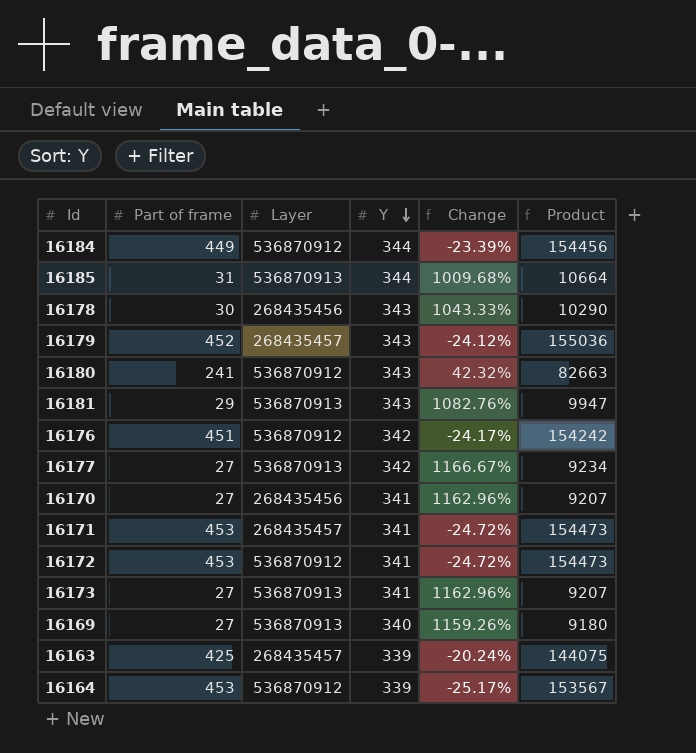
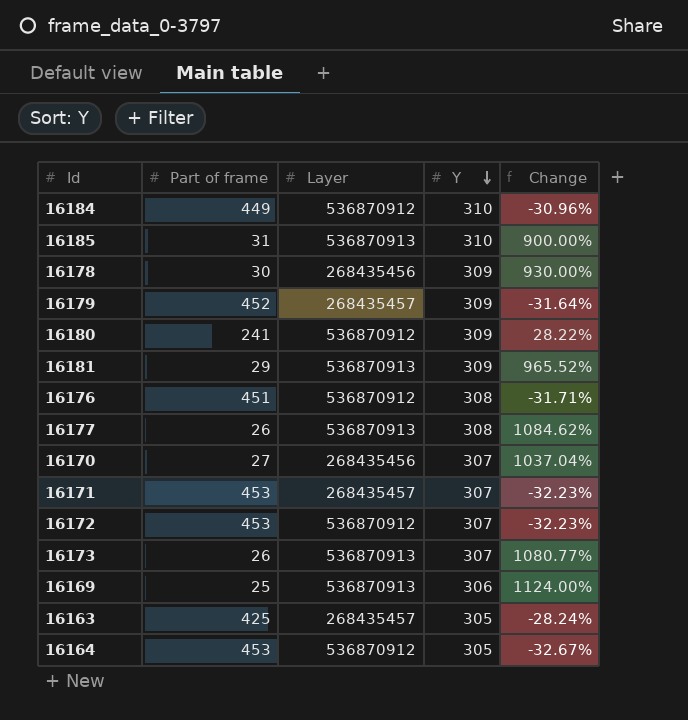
column Product | formula: [Part of frame] * [Y] -> none
16184 | Y: 344 -> 310
16184 | Change: -23.39% -> -30.96%
16185 | Y: 344 -> 310
16185 | Change: 1009.68% -> 900.00%
16178 | Y: 343 -> 309
16178 | Change: 1043.33% -> 930.00%
16179 | Y: 343 -> 309
16179 | Change: -24.12% -> -31.64%
16180 | Y: 343 -> 309
16180 | Change: 42.32% -> 28.22%
16181 | Y: 343 -> 309
16181 | Change: 1082.76% -> 965.52%
16176 | Y: 342 -> 308
16176 | Change: -24.17% -> -31.71%
16177 | Part of frame: 27 -> 26
16177 | Y: 342 -> 308
16177 | Change: 1166.67% -> 1084.62%
16170 | Y: 341 -> 307
16170 | Change: 1162.96% -> 1037.04%
16171 | Y: 341 -> 307
16171 | Change: -24.72% -> -32.23%
16172 | Y: 341 -> 307
16172 | Change: -24.72% -> -32.23%
16173 | Part of frame: 27 -> 26
16173 | Y: 341 -> 307
16173 | Change: 1162.96% -> 1080.77%
16169 | Part of frame: 27 -> 25
16169 | Y: 340 -> 306
16169 | Change: 1159.26% -> 1124.00%
16163 | Y: 339 -> 305
16163 | Change: -20.24% -> -28.24%
16164 | Y: 339 -> 305
16164 | Change: -25.17% -> -32.67%

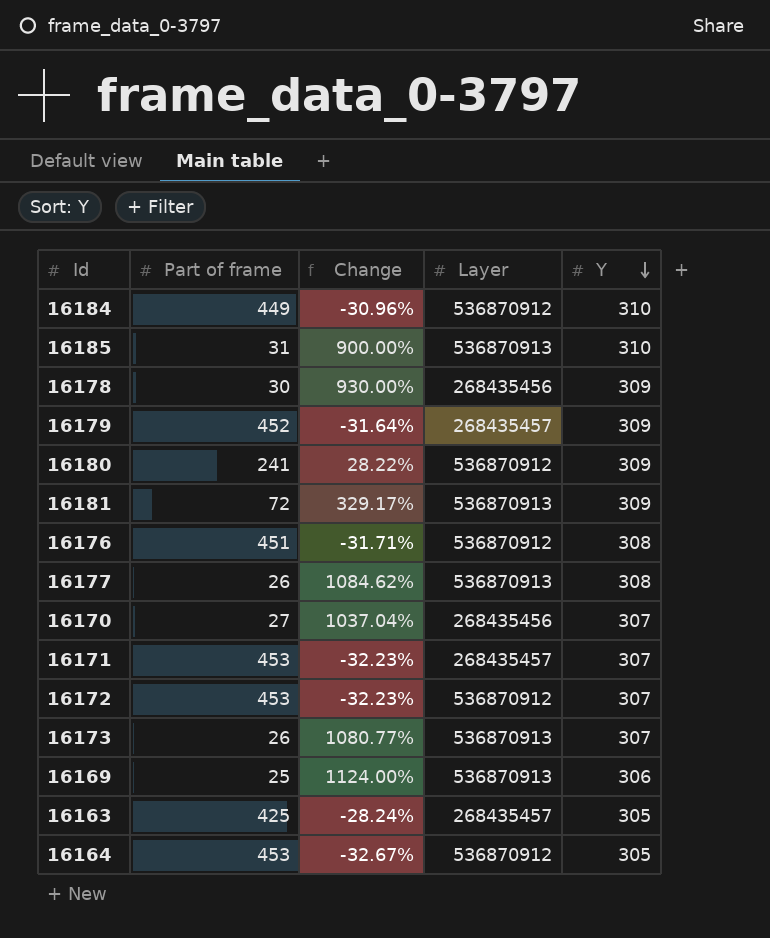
column Change | position: 5 -> 3
16181 | Part of frame: 29 -> 72
16181 | Change: 965.52% -> 329.17%

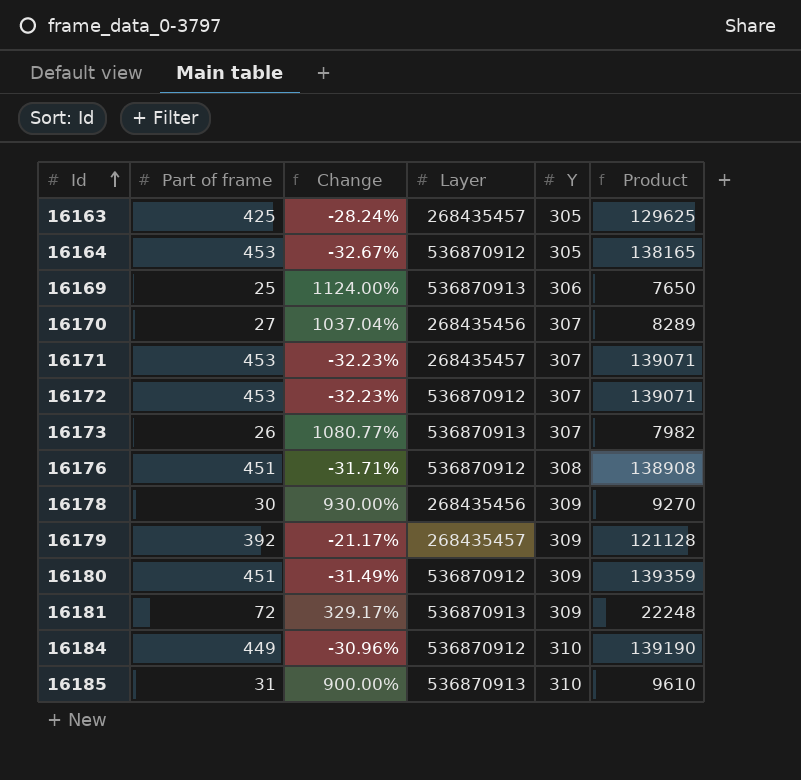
row order: Y descending -> Id ascending
column Product | formula: none -> [Part of frame] * [Y]
row 16177: 26 | 1084.62% | 536870913 | 308 -> none
16179 | Part of frame: 452 -> 392
16179 | Change: -31.64% -> -21.17%
16180 | Part of frame: 241 -> 451
16180 | Change: 28.22% -> -31.49%

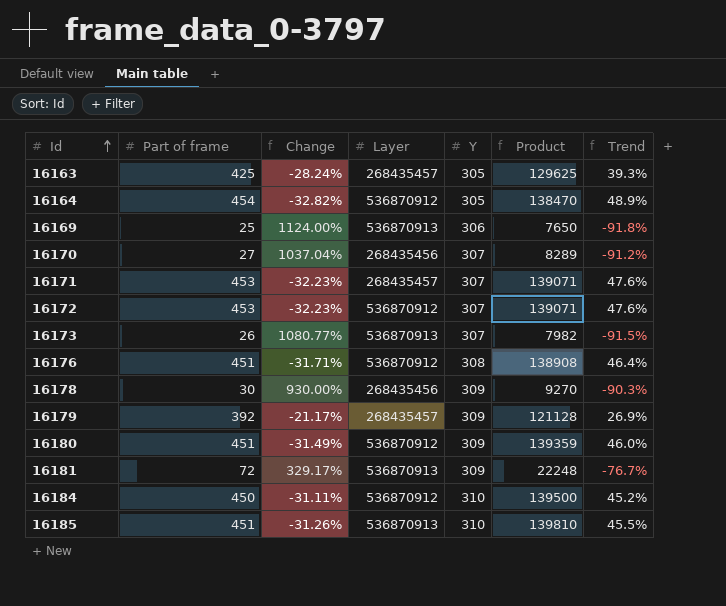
column Trend | formula: none -> ([Part of frame] - [Y]) / [Y]
16164 | Part of frame: 453 -> 454
16164 | Change: -32.67% -> -32.82%
16164 | Product: 138165 -> 138470
16184 | Part of frame: 449 -> 450
16184 | Change: -30.96% -> -31.11%
16184 | Product: 139190 -> 139500
16185 | Part of frame: 31 -> 451
16185 | Change: 900.00% -> -31.26%
16185 | Product: 9610 -> 139810

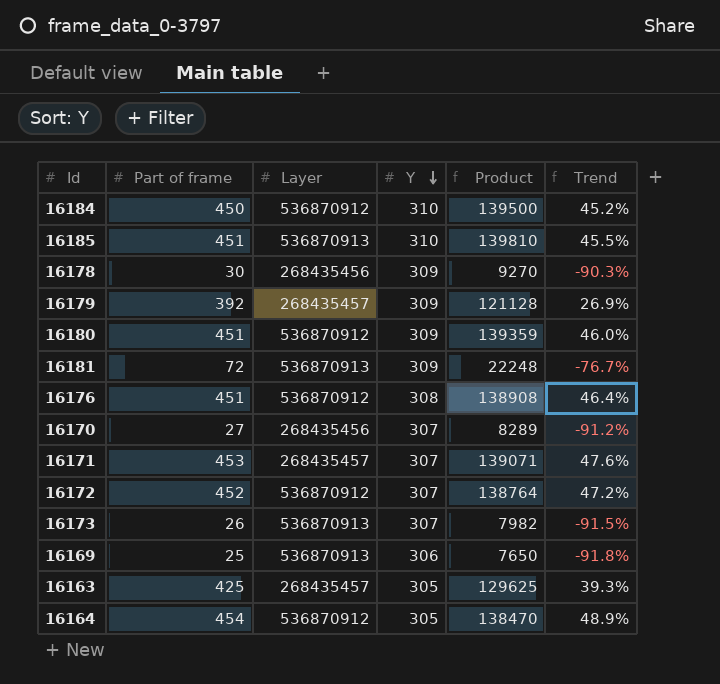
row order: Id ascending -> Y descending
column Change | formula: ([Y] - [Part of frame]) / [Part of frame] -> none
16172 | Part of frame: 453 -> 452
16172 | Product: 139071 -> 138764
16172 | Trend: 47.6% -> 47.2%

